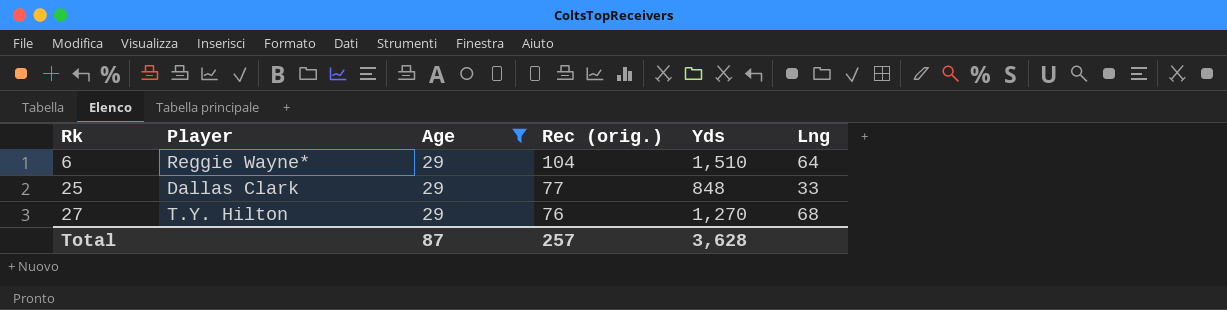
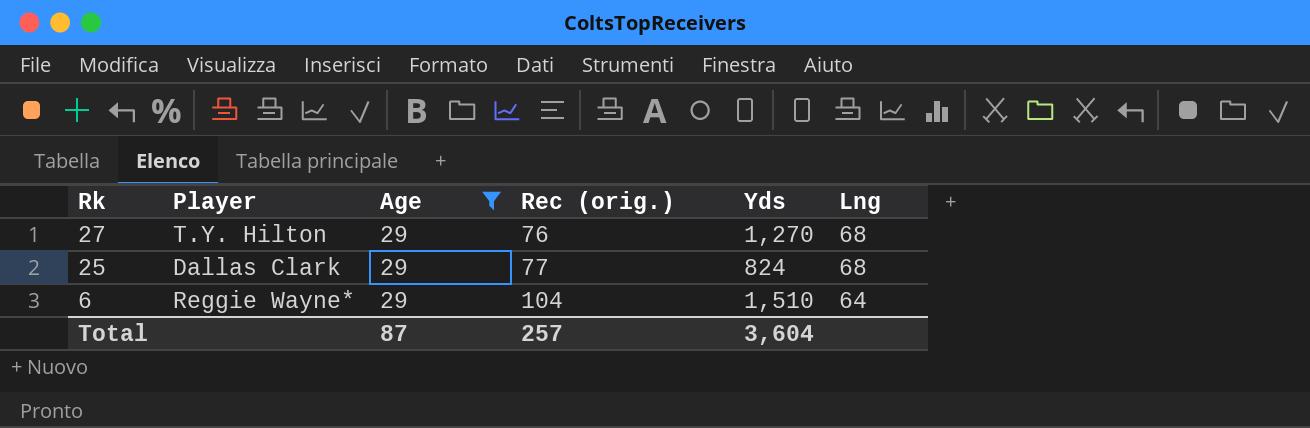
row order: Rk ascending -> Rk descending
25 | Yds: 848 -> 824
25 | Lng: 33 -> 68
Total | Yds: 3,628 -> 3,604

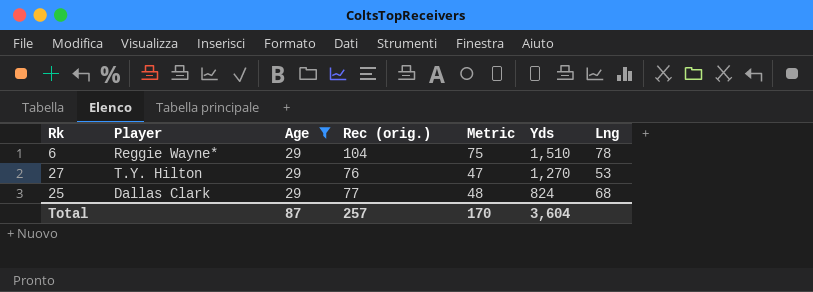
row order: Rk descending -> Yds descending
column Metric | formula: none -> [Rec (orig.)] - [Age]
6 | Lng: 64 -> 78
27 | Lng: 68 -> 53

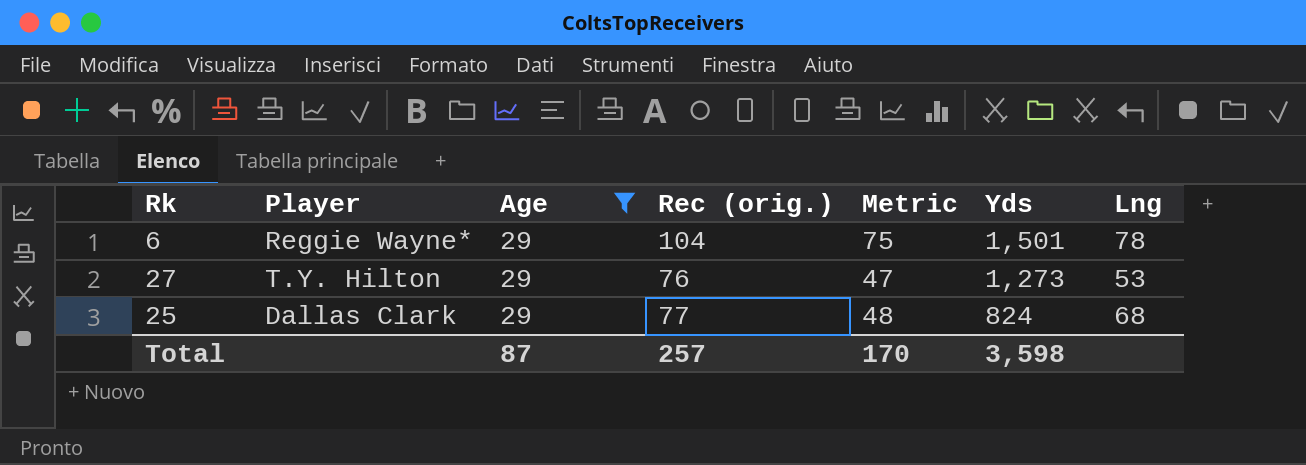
6 | Yds: 1,510 -> 1,501
27 | Yds: 1,270 -> 1,273
Total | Yds: 3,604 -> 3,598

